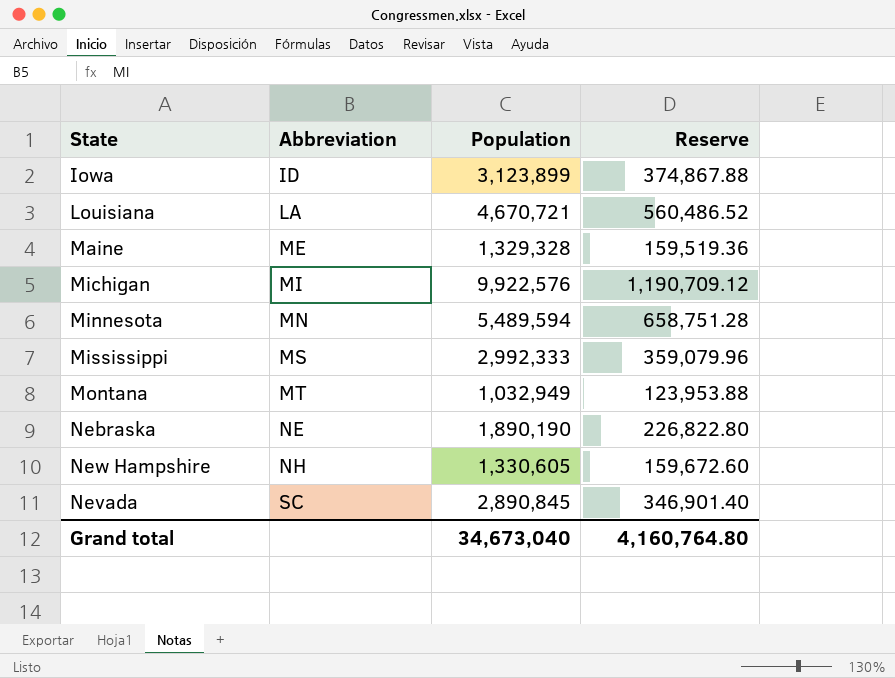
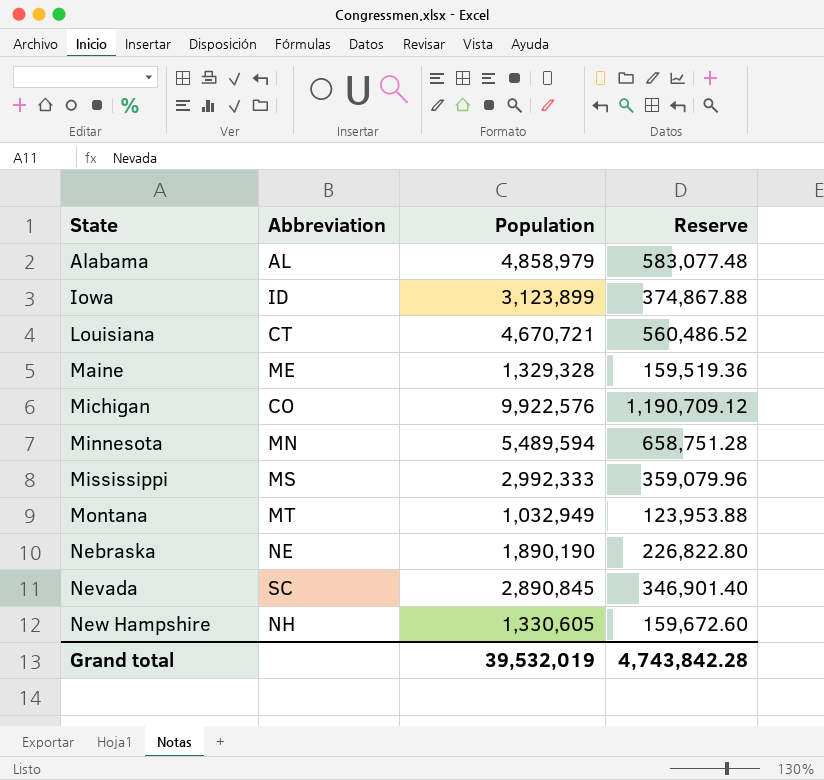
row order: Abbreviation ascending -> State ascending
row Alabama: none -> AL | 4,858,979 | 583,077.48
Louisiana | Abbreviation: LA -> CT
Michigan | Abbreviation: MI -> CO
Grand total | Population: 34,673,040 -> 39,532,019
Grand total | Reserve: 4,160,764.80 -> 4,743,842.28

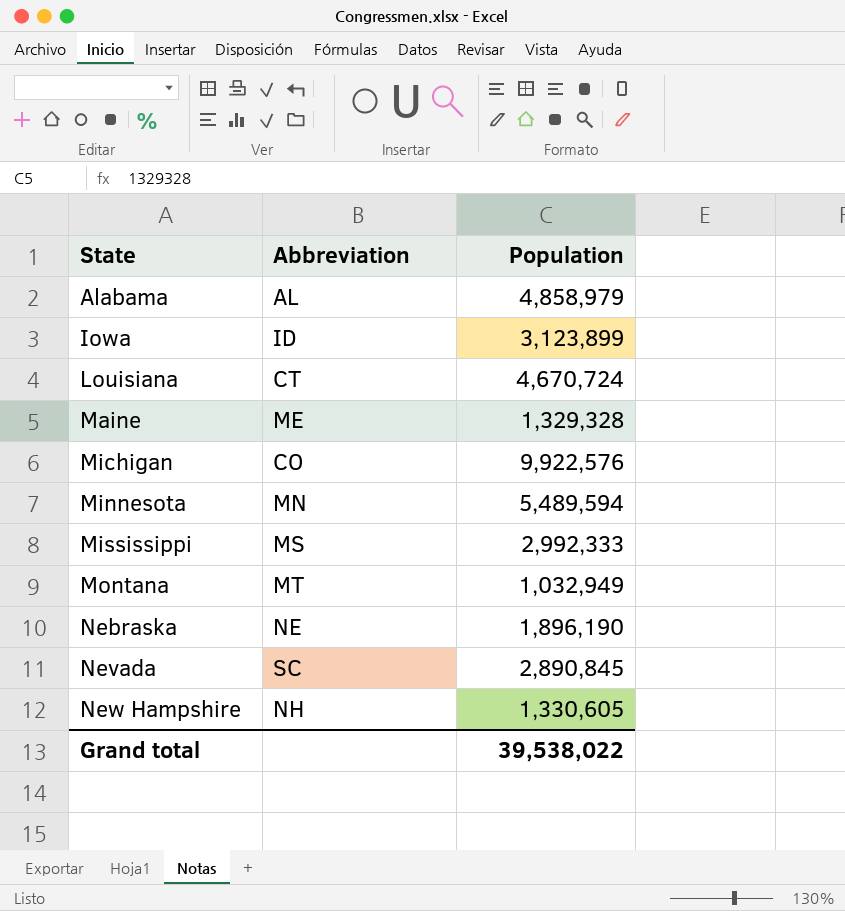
column Reserve | formula: [Population] * 0.12 -> none
Louisiana | Population: 4,670,721 -> 4,670,724
Nebraska | Population: 1,890,190 -> 1,896,190
Grand total | Population: 39,532,019 -> 39,538,022

